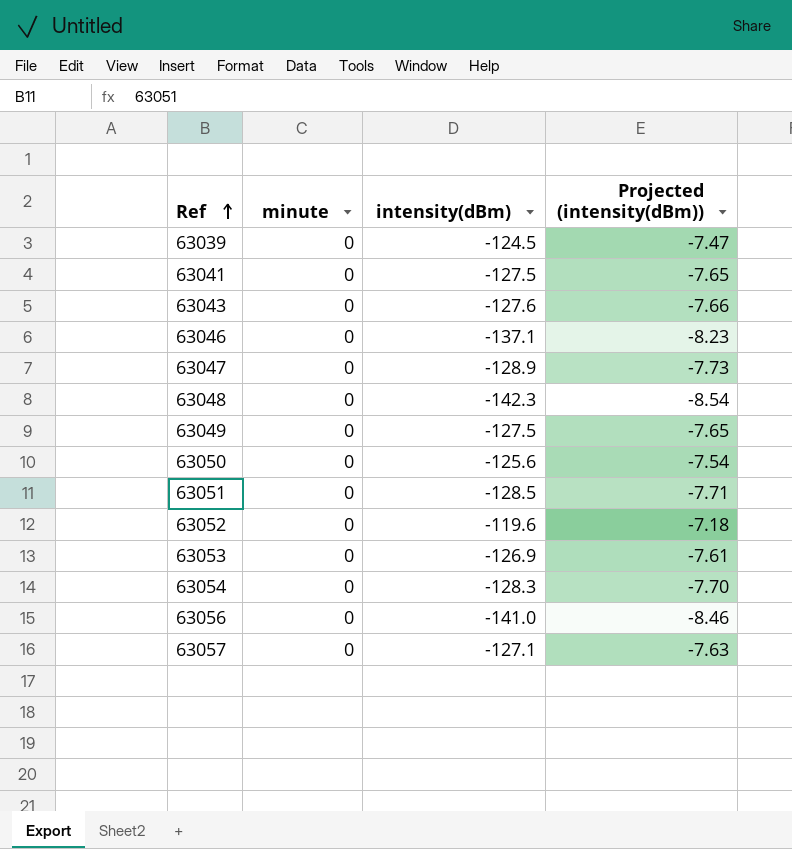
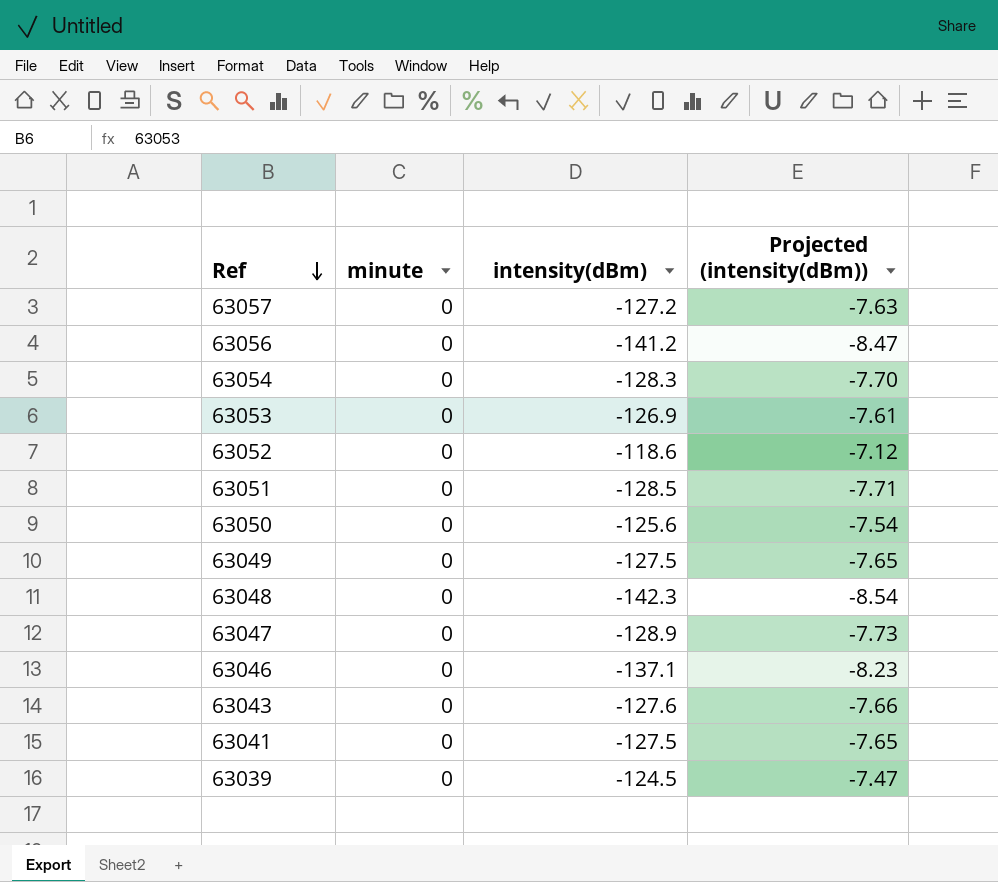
row order: Ref ascending -> Ref descending
63057 | intensity(dBm): -127.1 -> -127.2
63056 | intensity(dBm): -141.0 -> -141.2
63056 | Projected (intensity(dBm)): -8.46 -> -8.47
63052 | intensity(dBm): -119.6 -> -118.6
63052 | Projected (intensity(dBm)): -7.18 -> -7.12

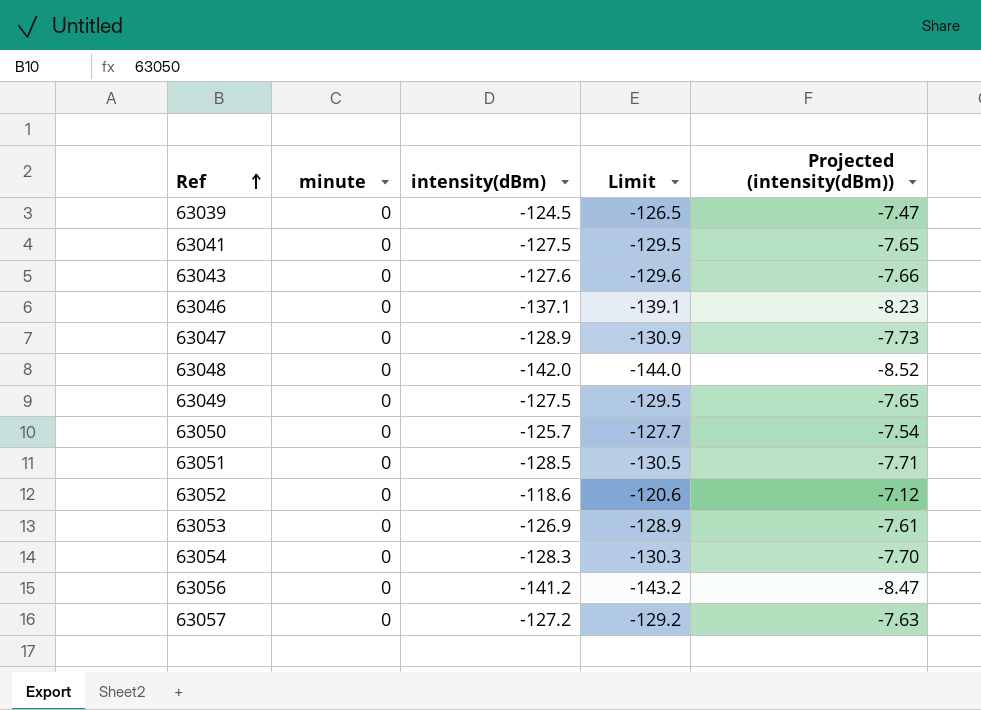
row order: Ref descending -> Ref ascending
column Limit | formula: none -> [intensity(dBm)] - 2
63048 | intensity(dBm): -142.3 -> -142.0
63048 | Projected (intensity(dBm)): -8.54 -> -8.52
63050 | intensity(dBm): -125.6 -> -125.7

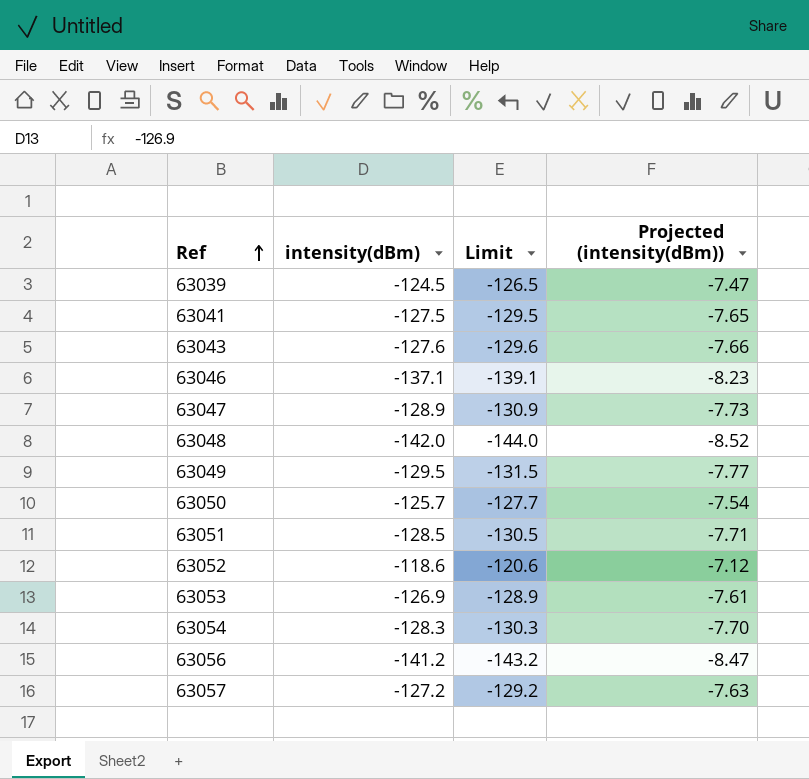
column minute | position: 2 -> none
63049 | intensity(dBm): -127.5 -> -129.5
63049 | Limit: -129.5 -> -131.5
63049 | Projected (intensity(dBm)): -7.65 -> -7.77

